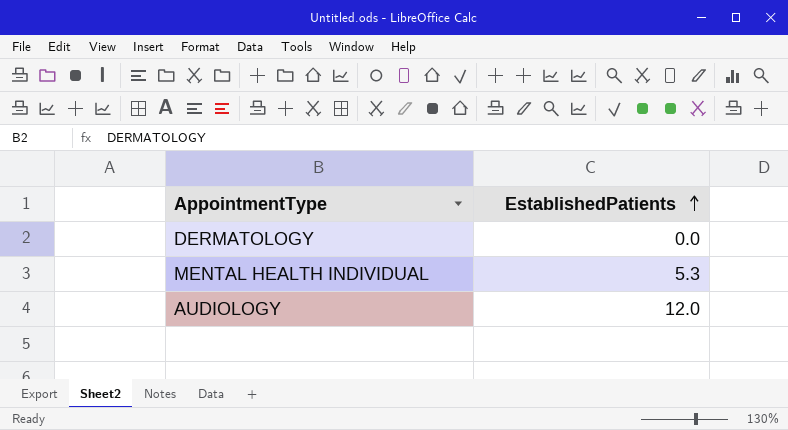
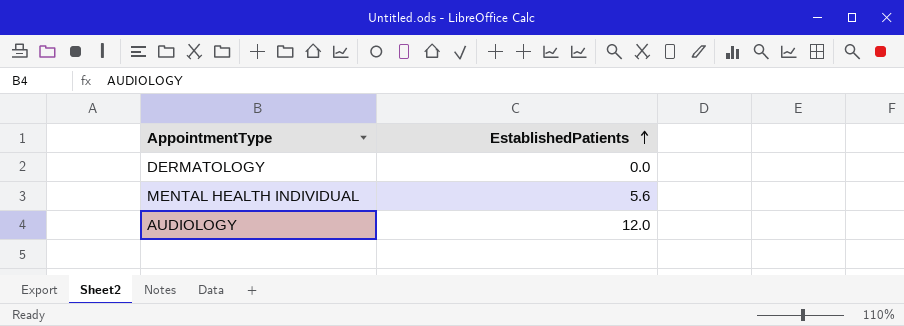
MENTAL HEALTH INDIVIDUAL | EstablishedPatients: 5.3 -> 5.6

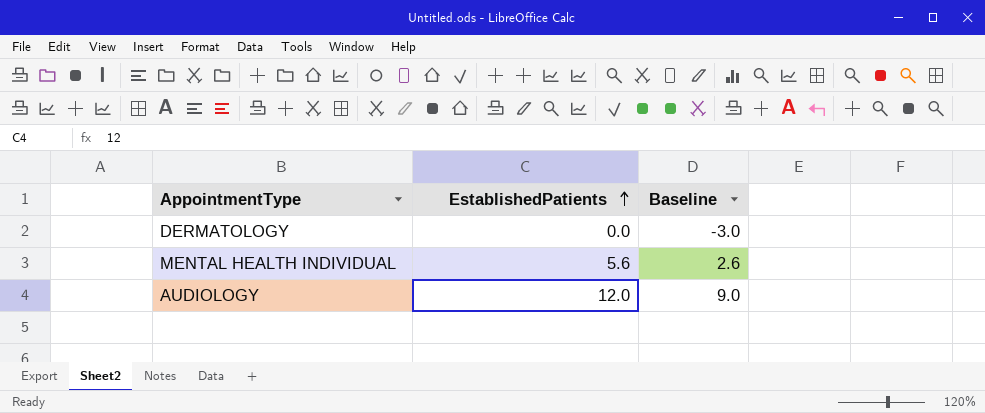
column Baseline | formula: none -> [EstablishedPatients] - 3

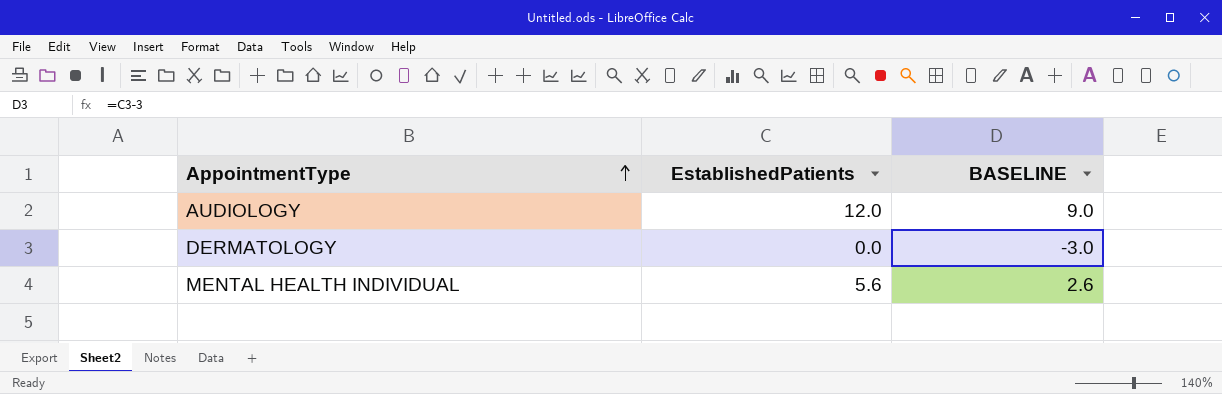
row order: EstablishedPatients ascending -> AppointmentType ascending
column name: Baseline -> BASELINE

